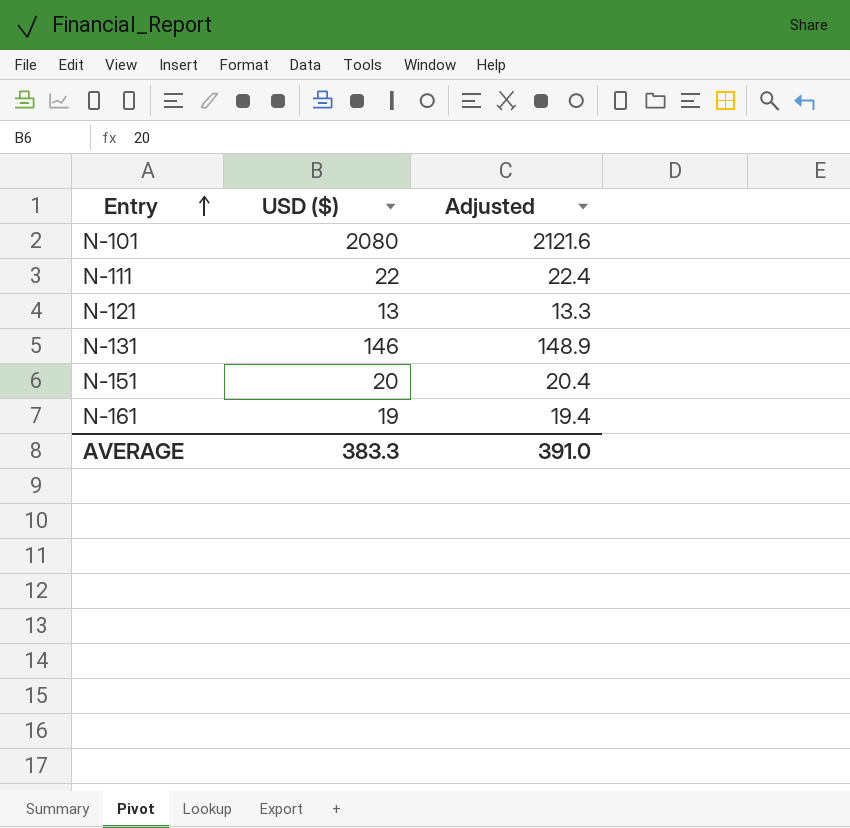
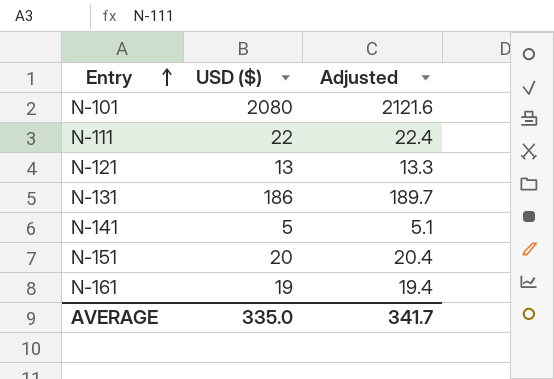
N-131 | USD ($): 146 -> 186
N-131 | Adjusted: 148.9 -> 189.7
row N-141: none -> 5 | 5.1
AVERAGE | USD ($): 383.3 -> 335.0
AVERAGE | Adjusted: 391.0 -> 341.7

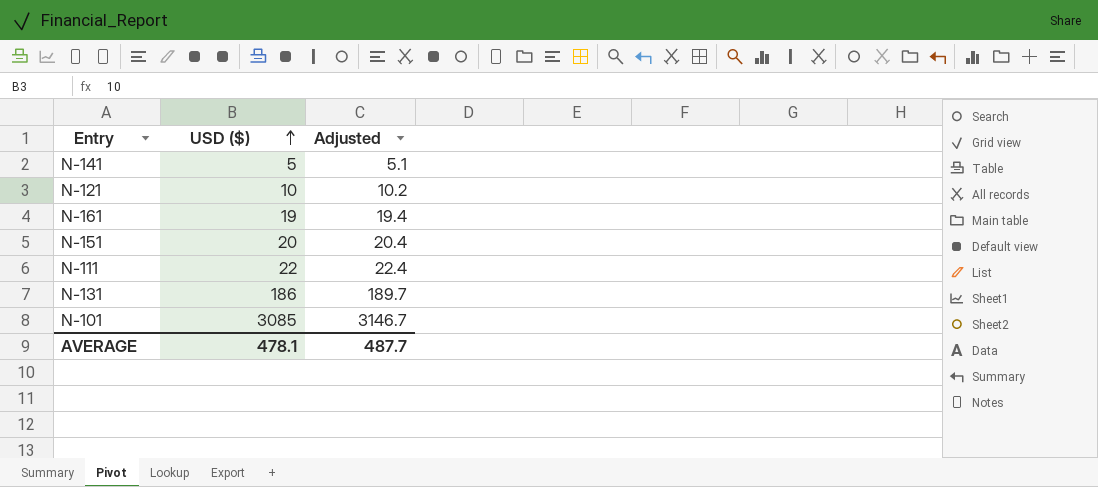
row order: Entry ascending -> USD ($) ascending
N-121 | USD ($): 13 -> 10
N-121 | Adjusted: 13.3 -> 10.2
N-101 | USD ($): 2080 -> 3085
N-101 | Adjusted: 2121.6 -> 3146.7
AVERAGE | USD ($): 335.0 -> 478.1
AVERAGE | Adjusted: 341.7 -> 487.7

